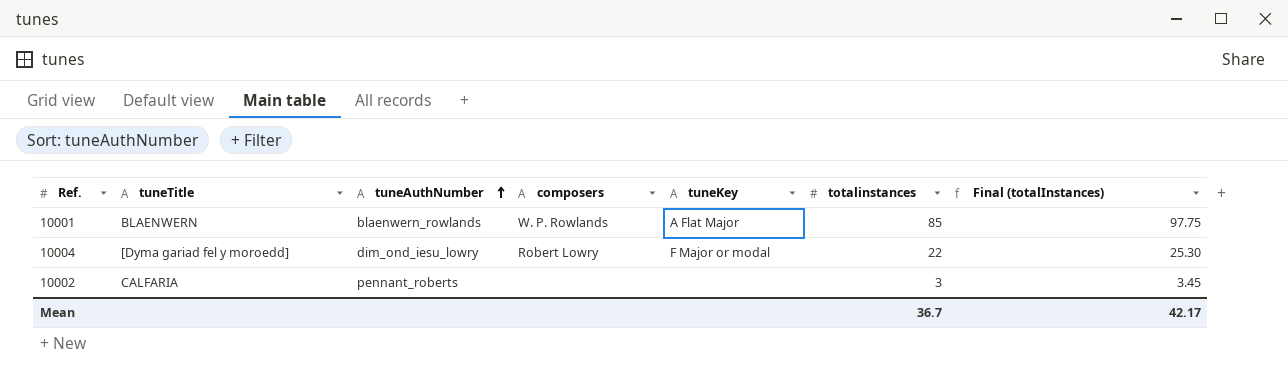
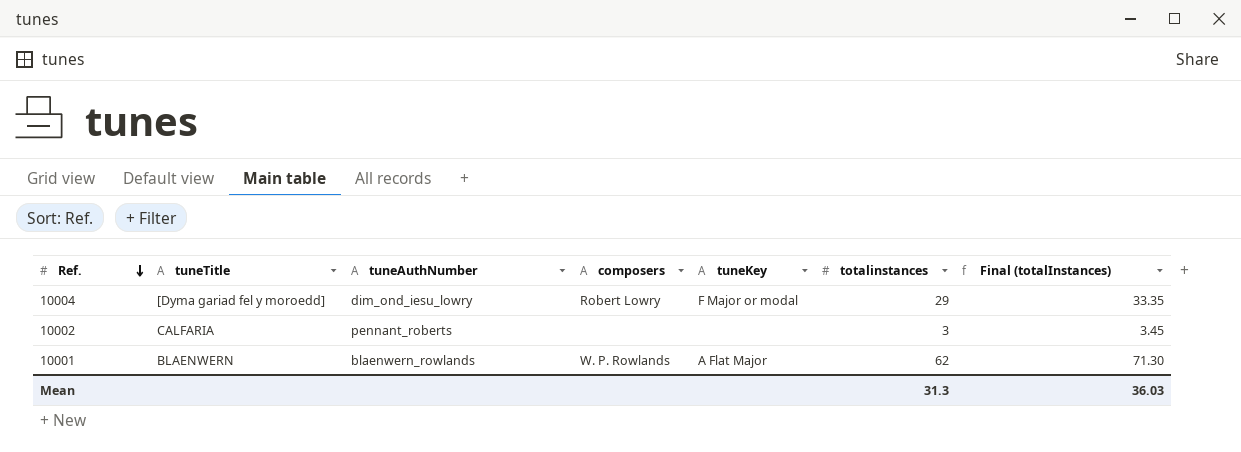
row order: tuneAuthNumber ascending -> Ref. descending
10004 | totalinstances: 22 -> 29
10004 | Final (totalInstances): 25.30 -> 33.35
10001 | totalinstances: 85 -> 62
10001 | Final (totalInstances): 97.75 -> 71.30
Mean | totalinstances: 36.7 -> 31.3
Mean | Final (totalInstances): 42.17 -> 36.03

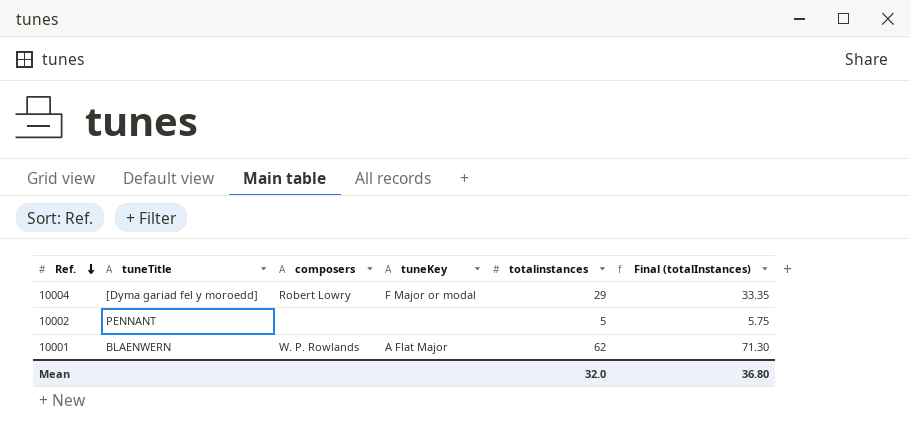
column tuneAuthNumber | position: 3 -> none
10002 | tuneTitle: CALFARIA -> PENNANT
10002 | totalinstances: 3 -> 5
10002 | Final (totalInstances): 3.45 -> 5.75
Mean | totalinstances: 31.3 -> 32.0
Mean | Final (totalInstances): 36.03 -> 36.80

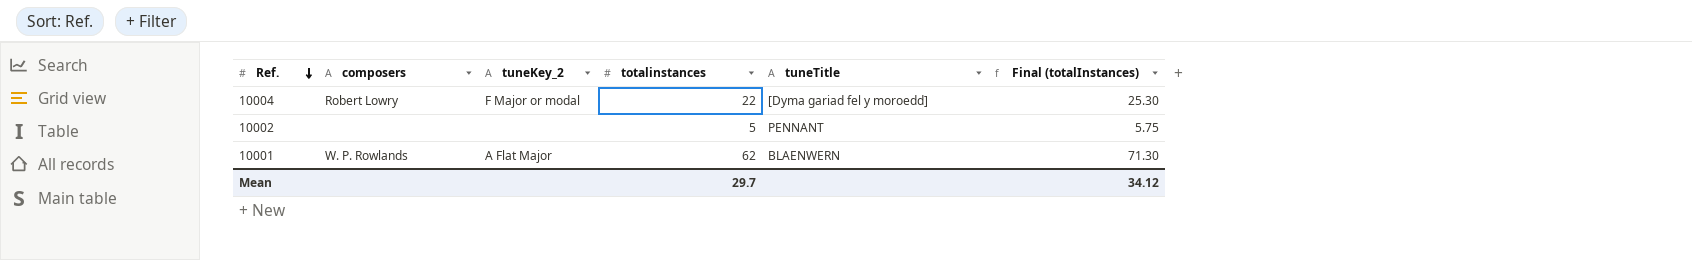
column name: tuneKey -> tuneKey_2
column tuneTitle | position: 2 -> 5
10004 | totalinstances: 29 -> 22
10004 | Final (totalInstances): 33.35 -> 25.30
Mean | totalinstances: 32.0 -> 29.7
Mean | Final (totalInstances): 36.80 -> 34.12

